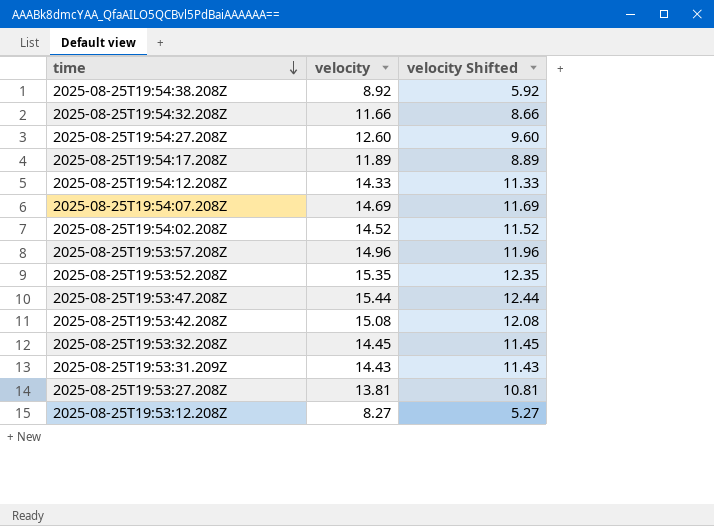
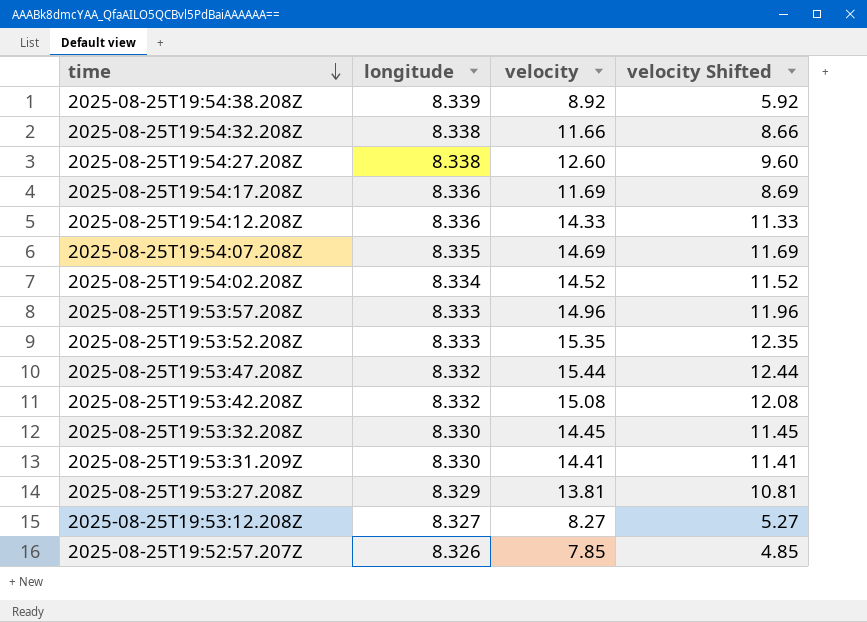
column longitude | position: none -> 2
2025-08-25T19:54:17.208Z | velocity: 11.89 -> 11.69
2025-08-25T19:54:17.208Z | velocity Shifted: 8.89 -> 8.69
2025-08-25T19:53:31.209Z | velocity: 14.43 -> 14.41
2025-08-25T19:53:31.209Z | velocity Shifted: 11.43 -> 11.41
row 2025-08-25T19:52:57.207Z: none -> 8.326 | 7.85 | 4.85

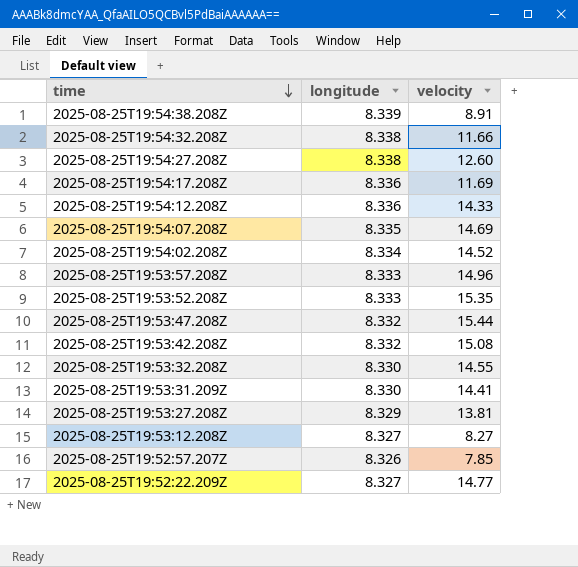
column velocity Shifted | formula: [velocity] - 3 -> none
2025-08-25T19:54:38.208Z | velocity: 8.92 -> 8.91
2025-08-25T19:53:32.208Z | velocity: 14.45 -> 14.55
row 2025-08-25T19:52:22.209Z: none -> 8.327 | 14.77

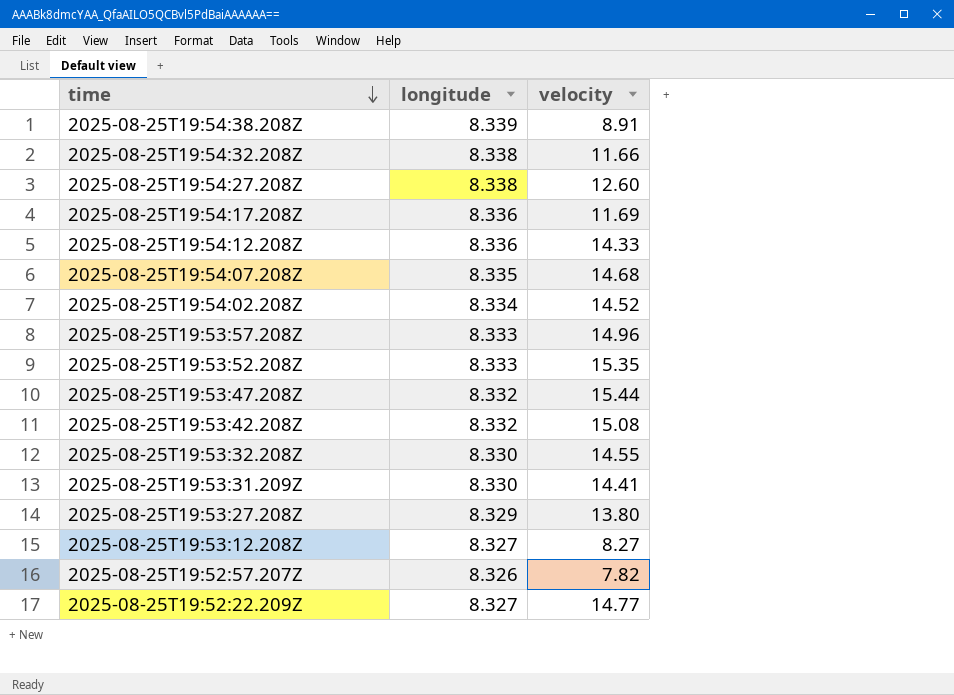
2025-08-25T19:54:07.208Z | velocity: 14.69 -> 14.68
2025-08-25T19:53:27.208Z | velocity: 13.81 -> 13.80
2025-08-25T19:52:57.207Z | velocity: 7.85 -> 7.82

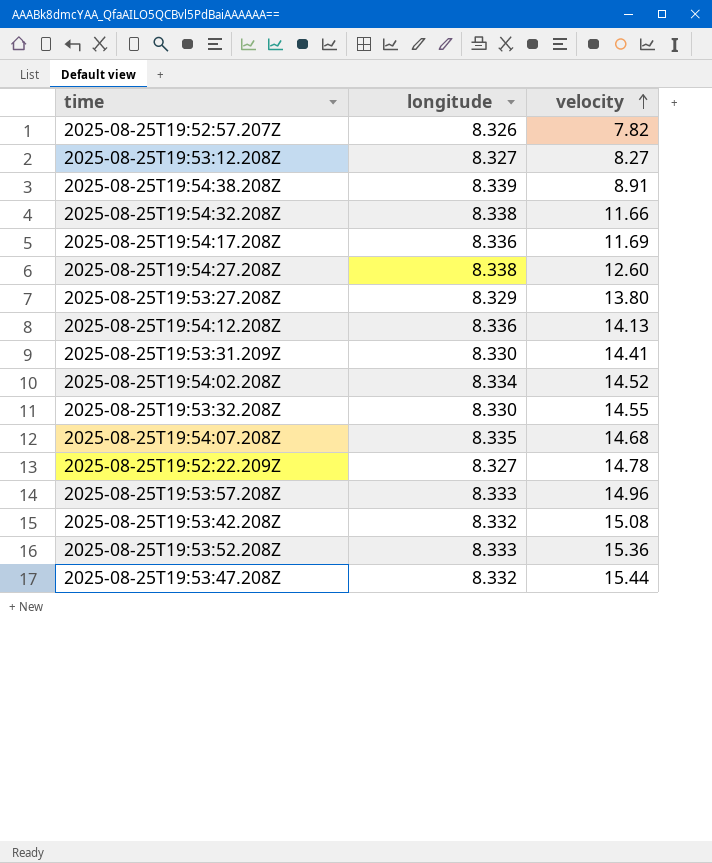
row order: time descending -> velocity ascending
2025-08-25T19:54:12.208Z | velocity: 14.33 -> 14.13
2025-08-25T19:52:22.209Z | velocity: 14.77 -> 14.78
2025-08-25T19:53:52.208Z | velocity: 15.35 -> 15.36

